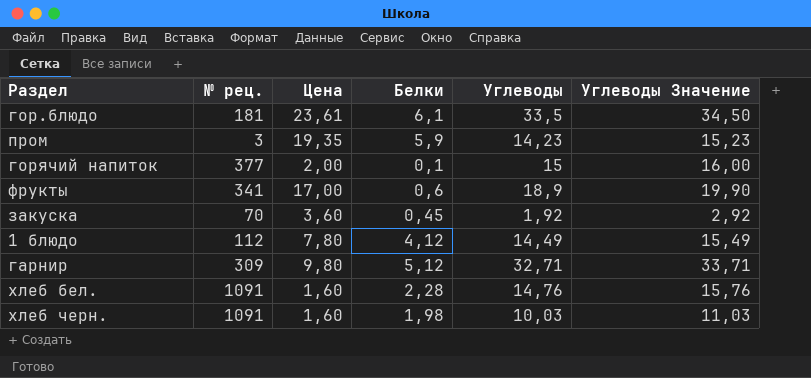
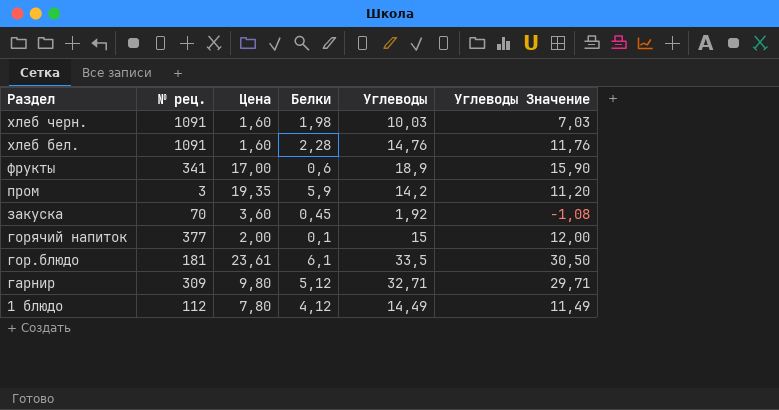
row order: none -> Раздел descending
column Углеводы Значение | formula: [Углеводы] + 1 -> [Углеводы] - 3
пром | Углеводы: 14,23 -> 14,2

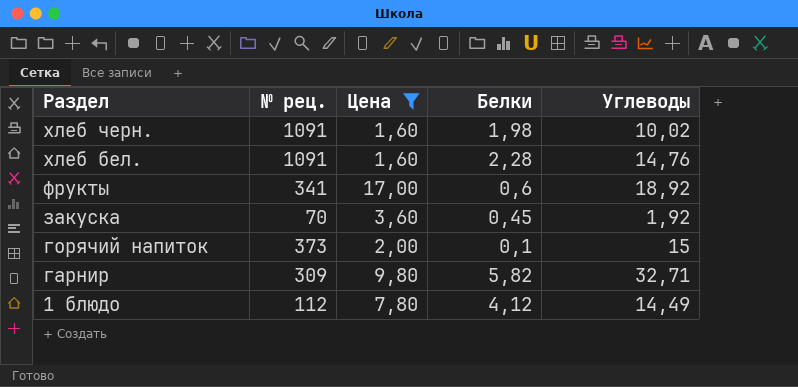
filter: none -> Цена <= 17,00
column Углеводы Значение | formula: [Углеводы] - 3 -> none
хлеб черн. | Углеводы: 10,03 -> 10,02
фрукты | Углеводы: 18,9 -> 18,92
горячий напиток | № рец.: 377 -> 373
гарнир | Белки: 5,12 -> 5,82

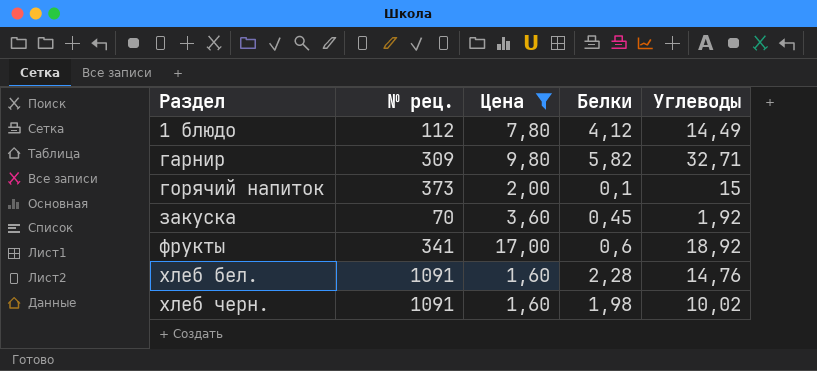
row order: Раздел descending -> Раздел ascending

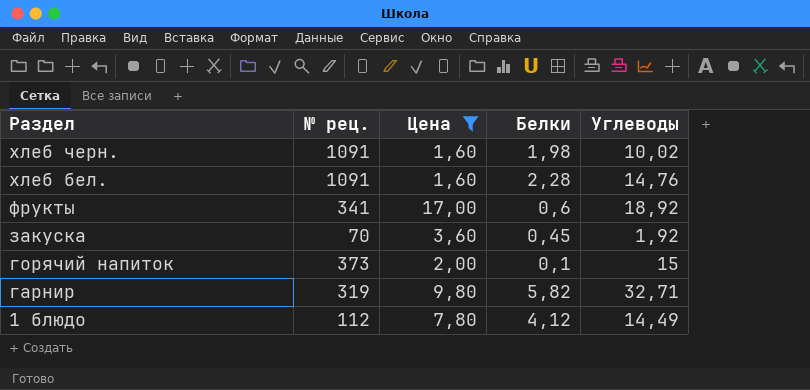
row order: Раздел ascending -> Раздел descending
гарнир | № рец.: 309 -> 319

